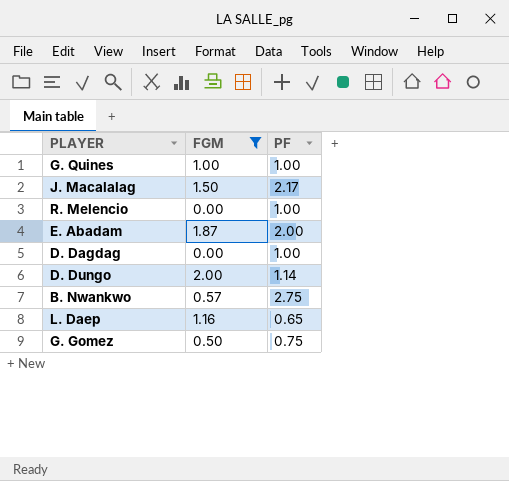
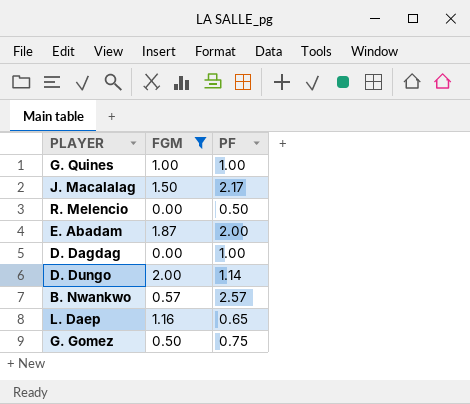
R. Melencio | PF: 1.00 -> 0.50
B. Nwankwo | PF: 2.75 -> 2.57

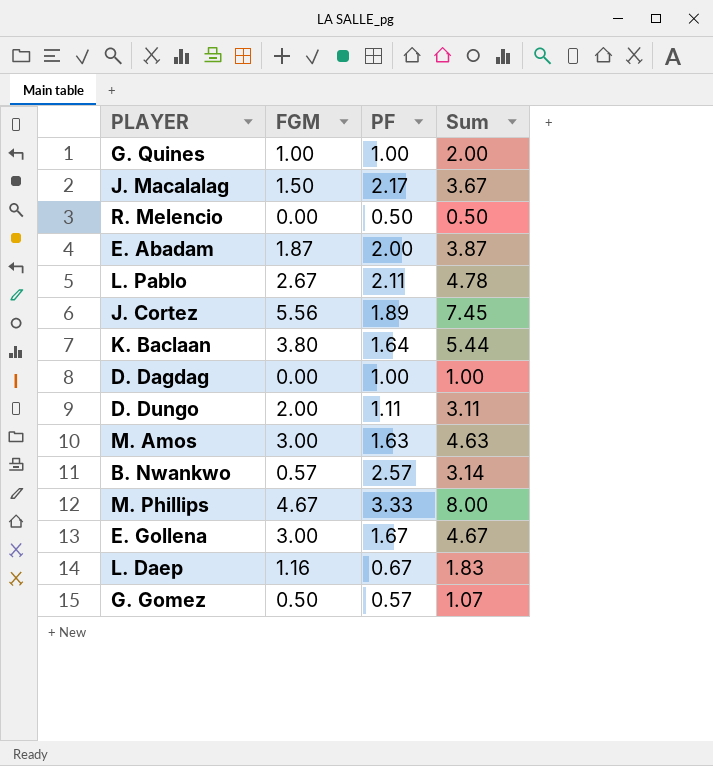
filter: FGM <= 2.00 -> none
column Sum | formula: none -> [FGM] + [PF]
D. Dungo | PF: 1.14 -> 1.11
L. Daep | PF: 0.65 -> 0.67
G. Gomez | PF: 0.75 -> 0.57

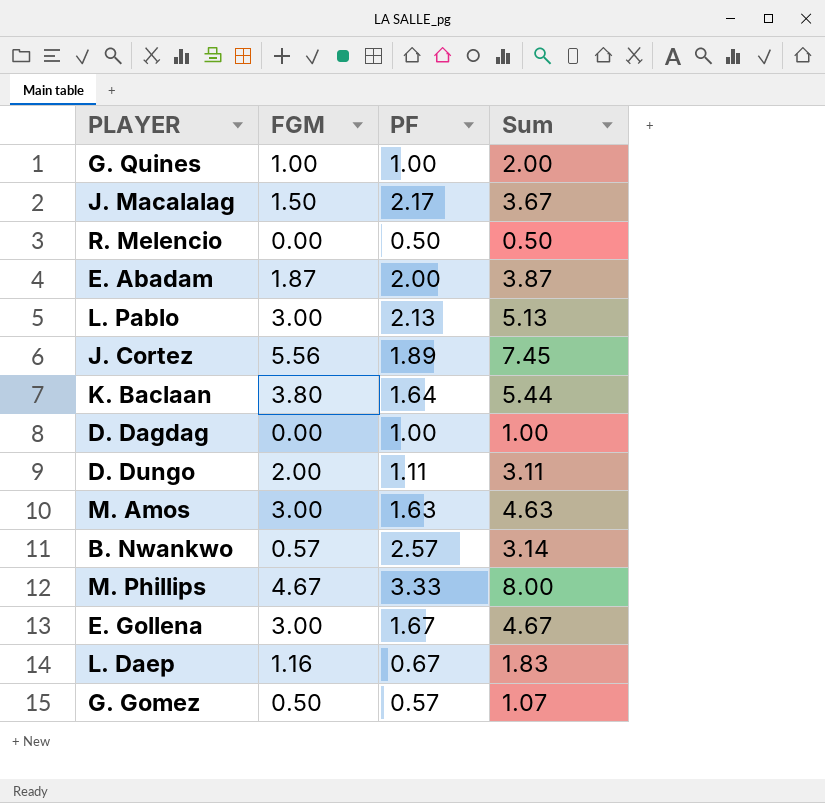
L. Pablo | FGM: 2.67 -> 3.00
L. Pablo | PF: 2.11 -> 2.13
L. Pablo | Sum: 4.78 -> 5.13

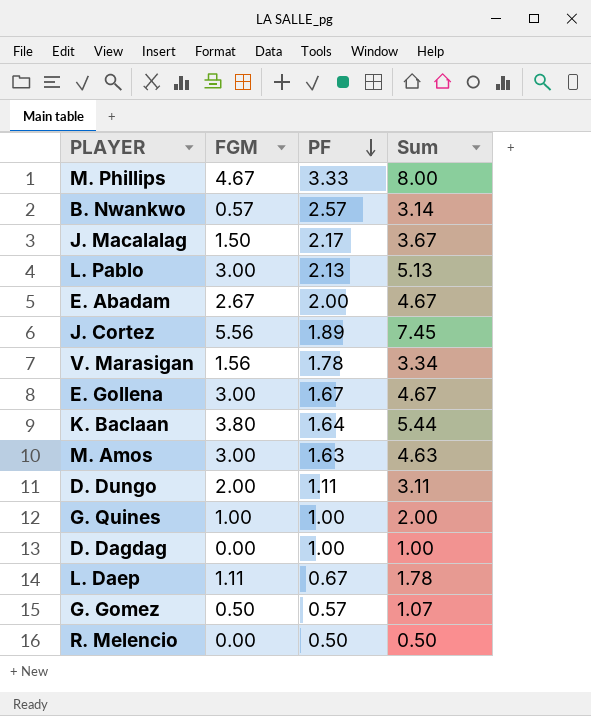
row order: none -> PF descending
E. Abadam | FGM: 1.87 -> 2.67
E. Abadam | Sum: 3.87 -> 4.67
row V. Marasigan: none -> 1.56 | 1.78 | 3.34
L. Daep | FGM: 1.16 -> 1.11
L. Daep | Sum: 1.83 -> 1.78

